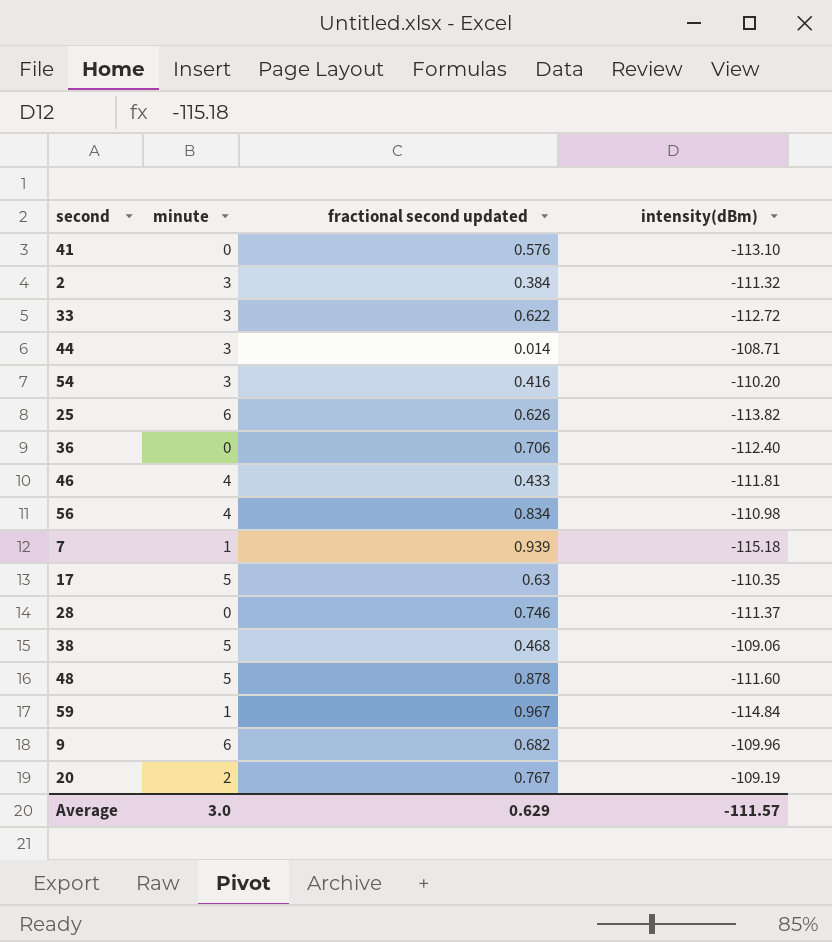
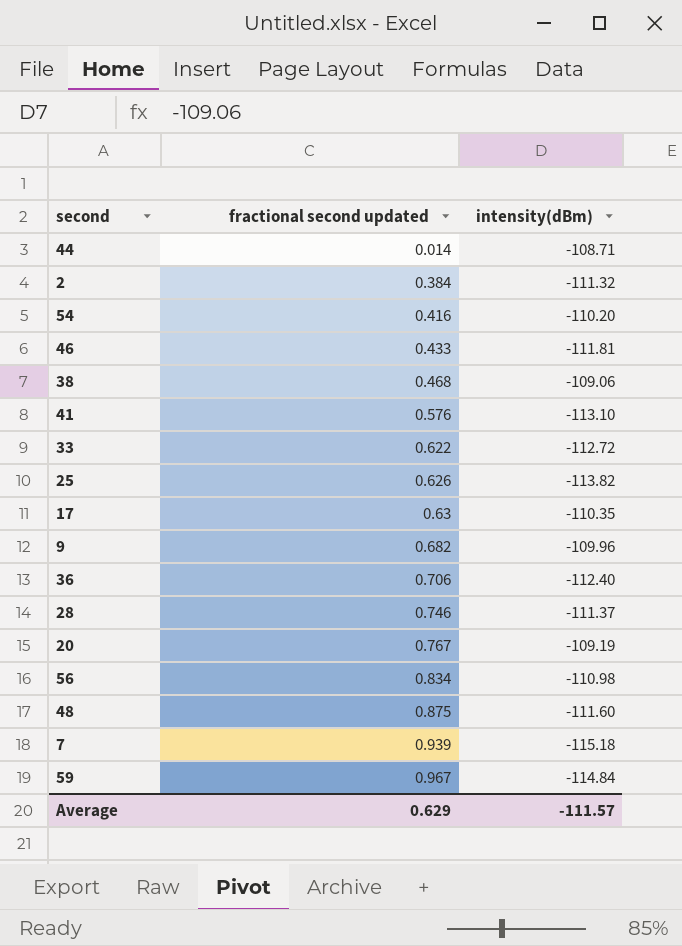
row order: none -> fractional second updated ascending
column minute | position: 2 -> none
48 | fractional second updated: 0.878 -> 0.875

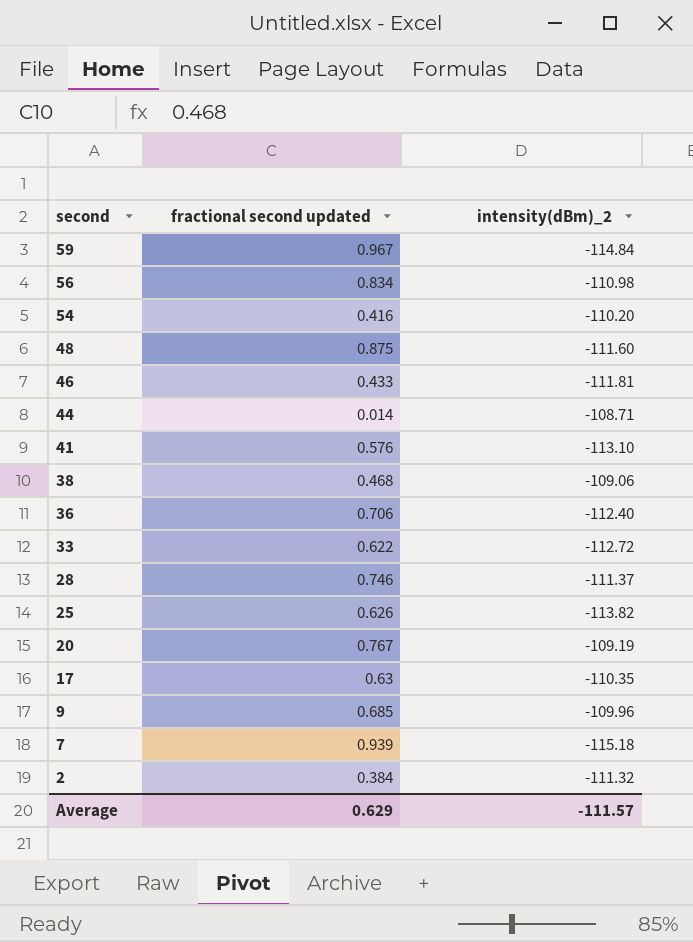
row order: fractional second updated ascending -> second descending
column name: intensity(dBm) -> intensity(dBm)_2
9 | fractional second updated: 0.682 -> 0.685

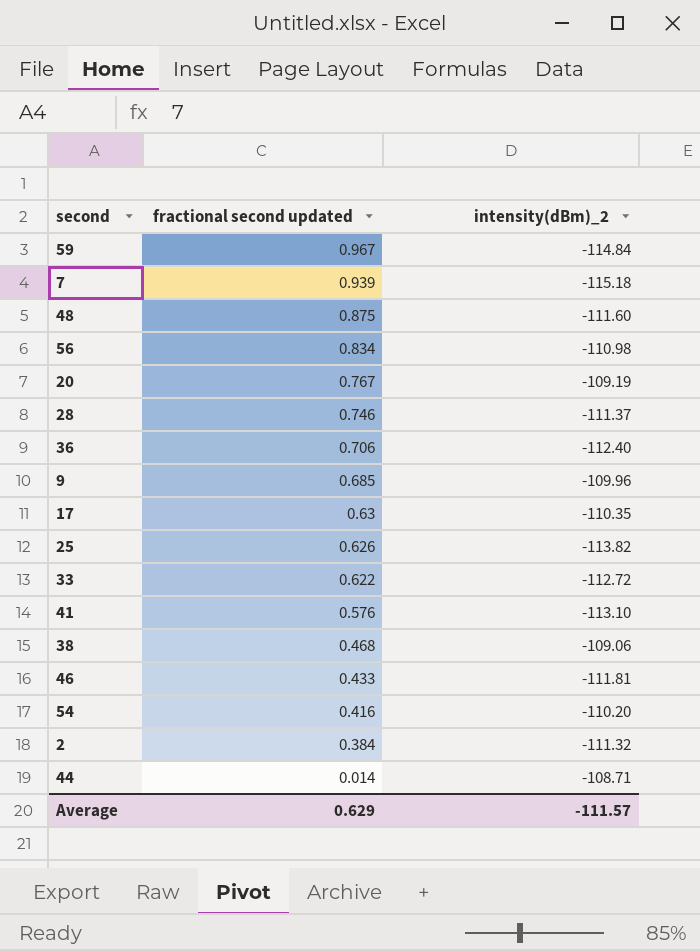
row order: second descending -> fractional second updated descending

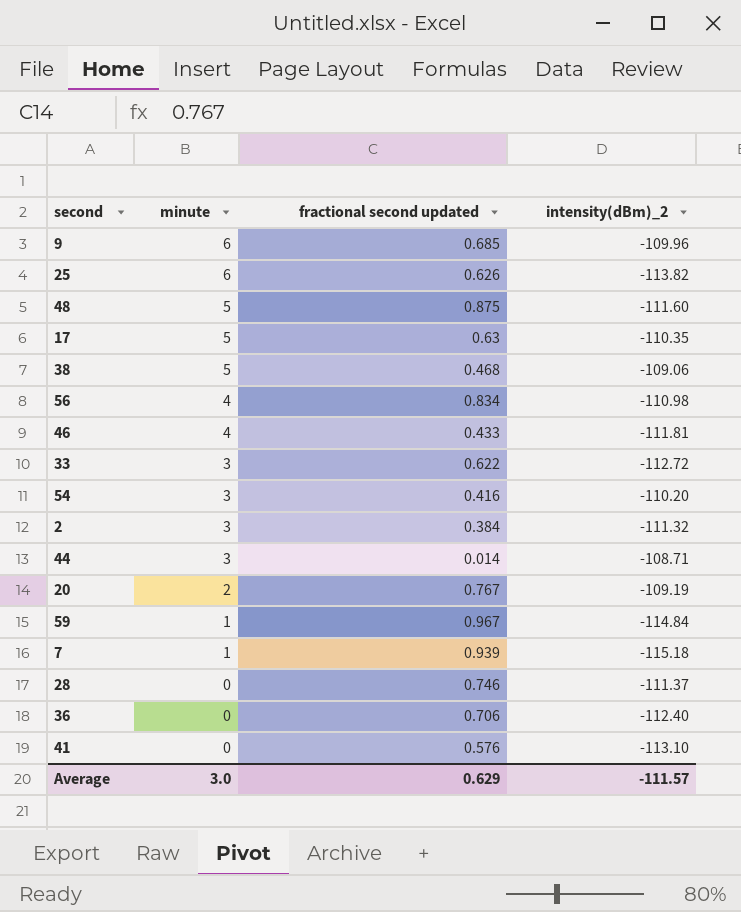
row order: fractional second updated descending -> minute descending
column minute | position: none -> 2

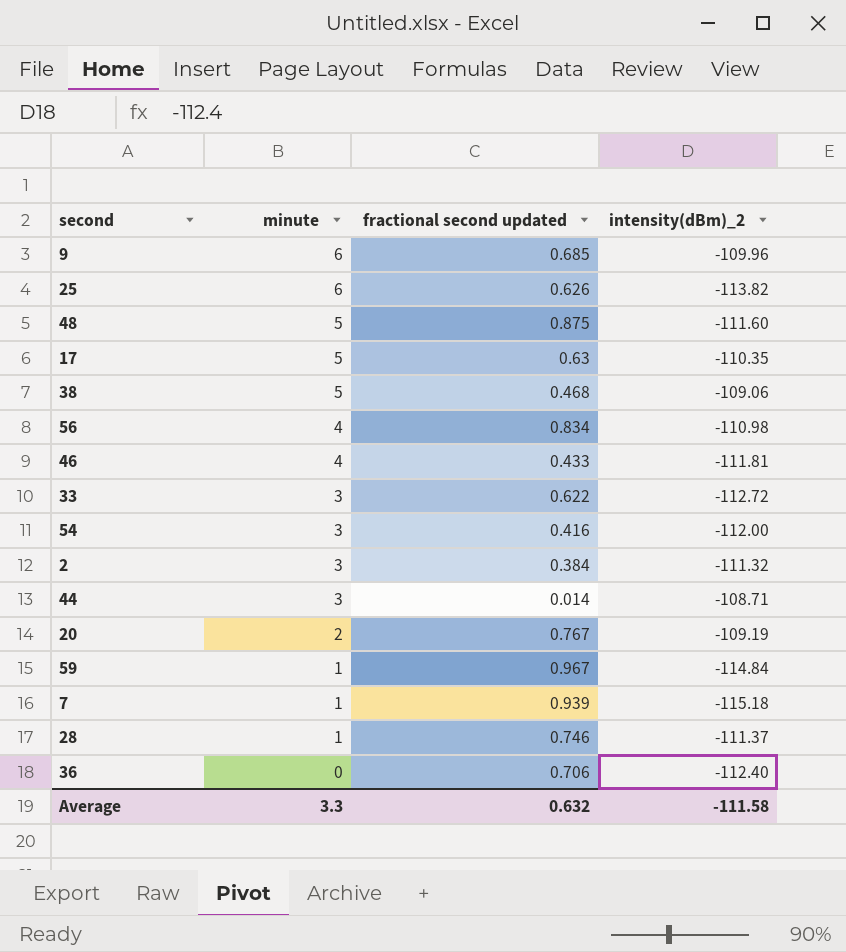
row 41: 0 | 0.576 | -113.10 -> none
54 | intensity(dBm)_2: -110.20 -> -112.00
28 | minute: 0 -> 1
Average | minute: 3.0 -> 3.3
Average | fractional second updated: 0.629 -> 0.632
Average | intensity(dBm)_2: -111.57 -> -111.58

